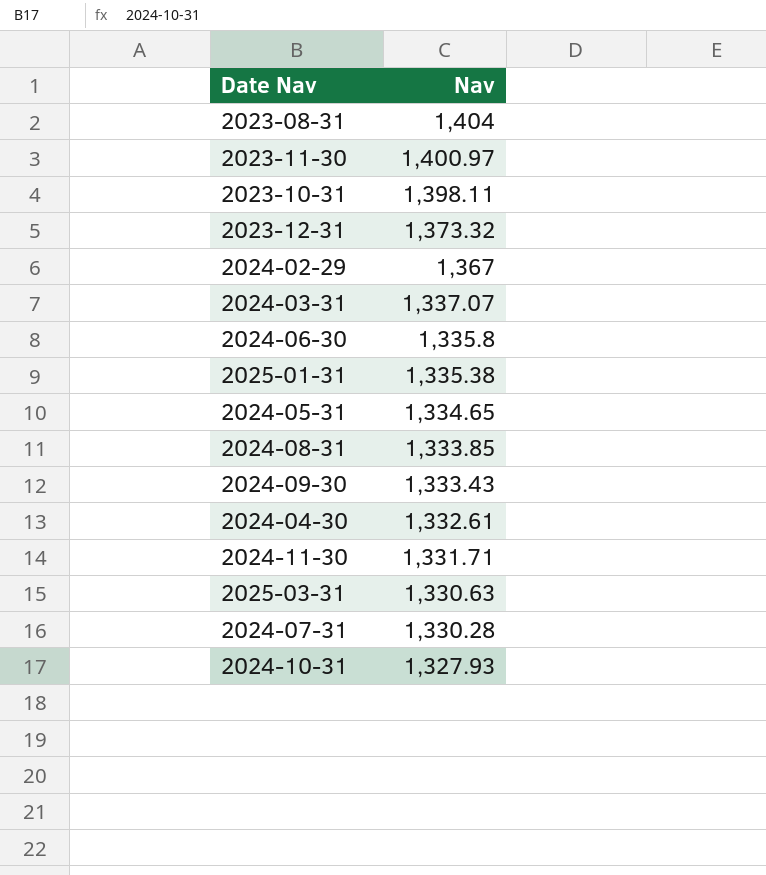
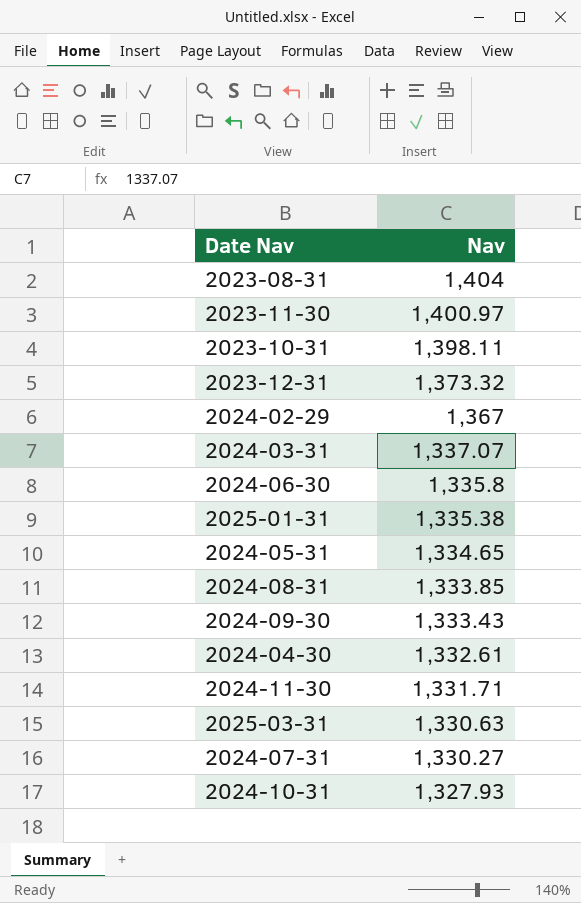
2024-07-31 | Nav: 1,330.28 -> 1,330.27

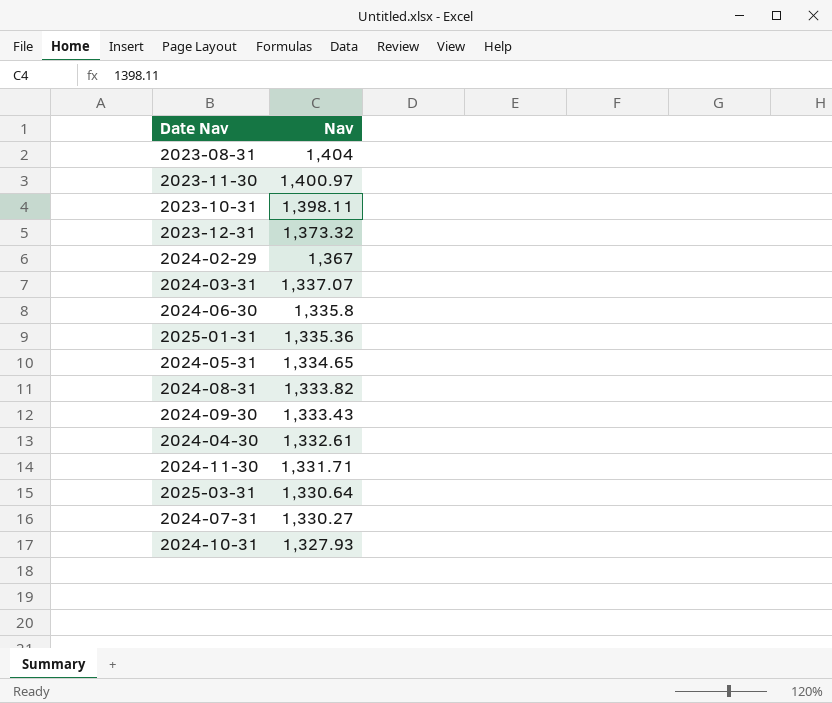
2025-01-31 | Nav: 1,335.38 -> 1,335.36
2024-08-31 | Nav: 1,333.85 -> 1,333.82
2025-03-31 | Nav: 1,330.63 -> 1,330.64

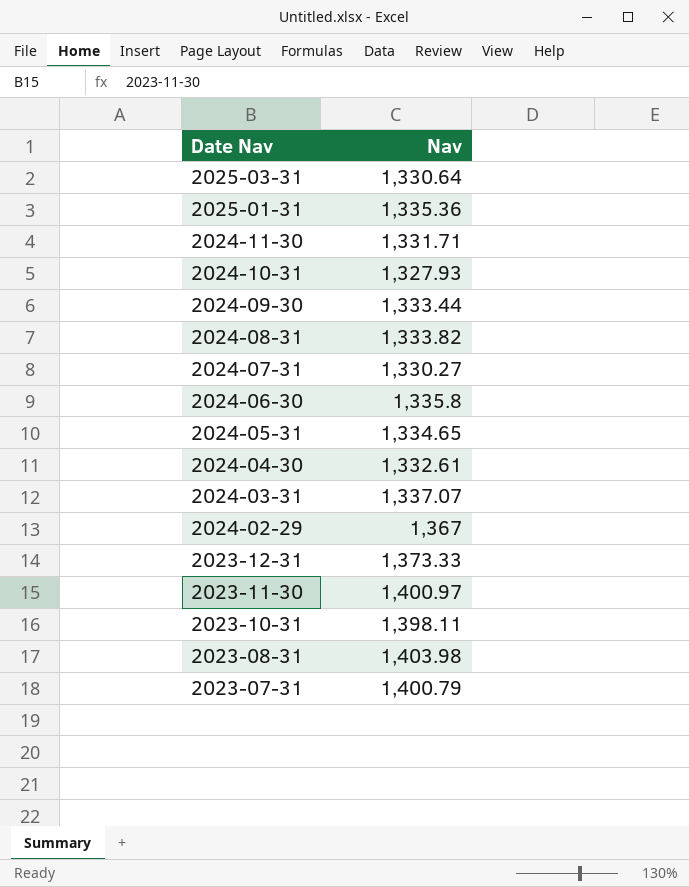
row order: Nav descending -> Date Nav descending
2024-09-30 | Nav: 1,333.43 -> 1,333.44
2023-12-31 | Nav: 1,373.32 -> 1,373.33
2023-08-31 | Nav: 1,404 -> 1,403.98
row 2023-07-31: none -> 1,400.79

